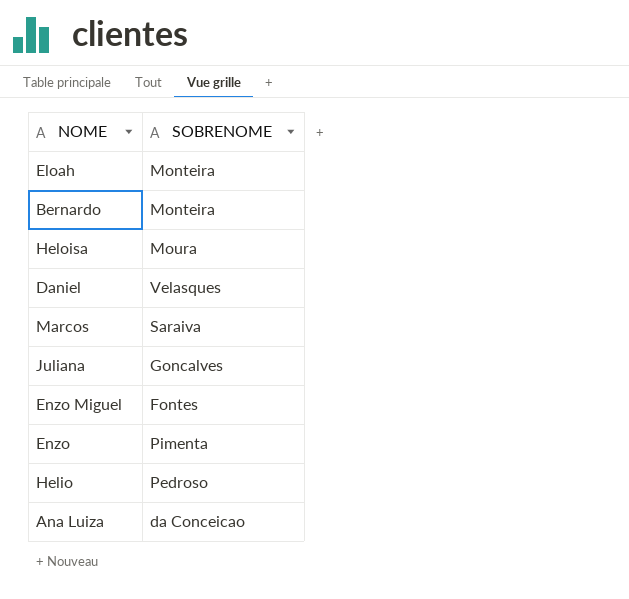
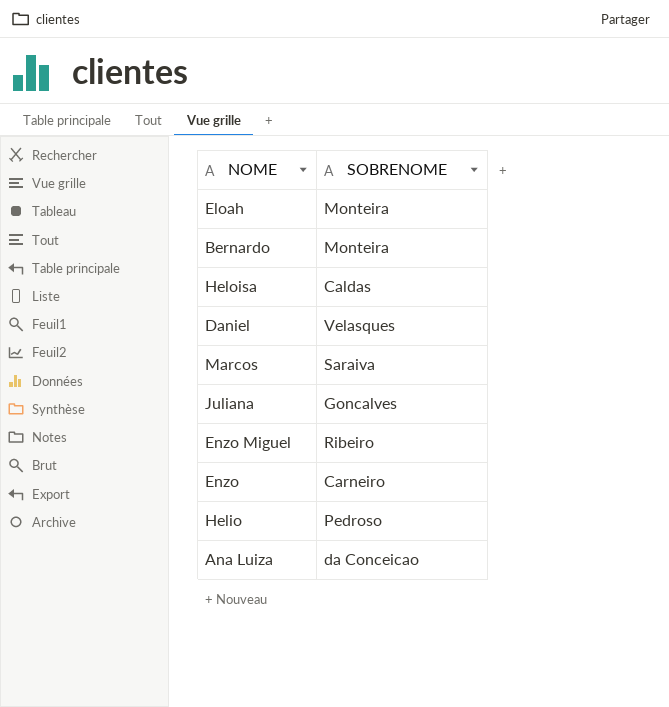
Heloisa | SOBRENOME: Moura -> Caldas
Enzo Miguel | SOBRENOME: Fontes -> Ribeiro
Enzo | SOBRENOME: Pimenta -> Carneiro

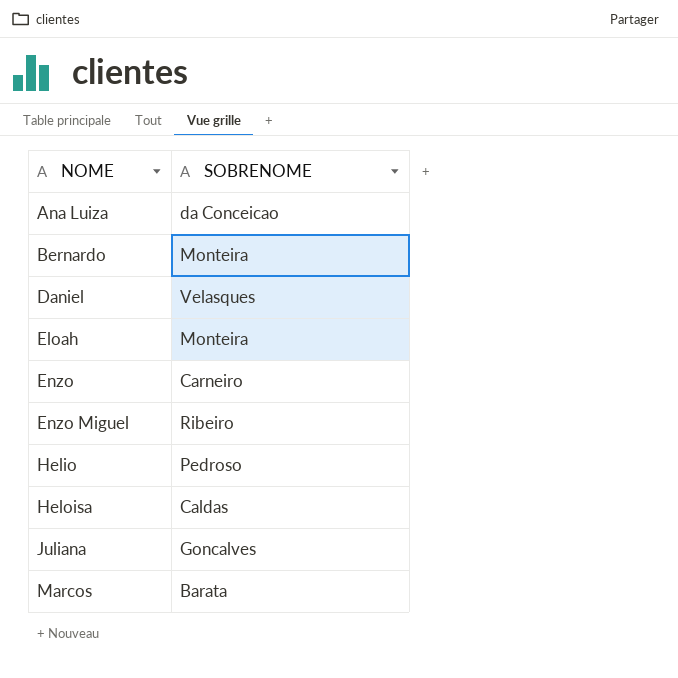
row order: none -> NOME ascending
Marcos | SOBRENOME: Saraiva -> Barata

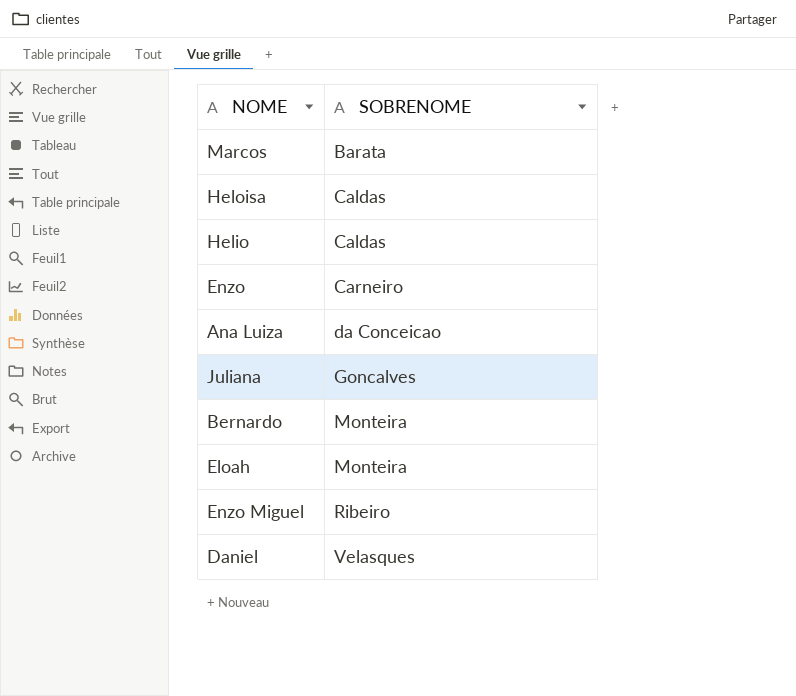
row order: NOME ascending -> SOBRENOME ascending
Helio | SOBRENOME: Pedroso -> Caldas

